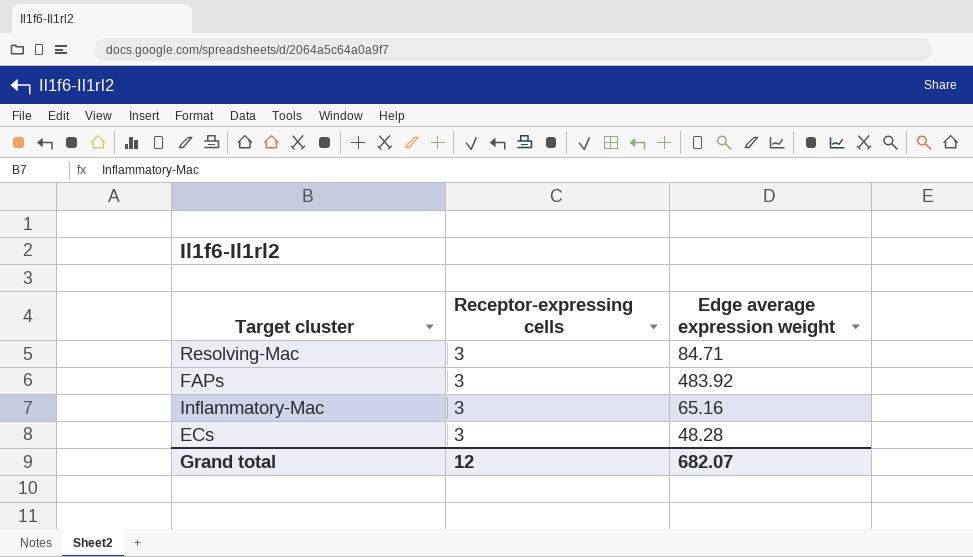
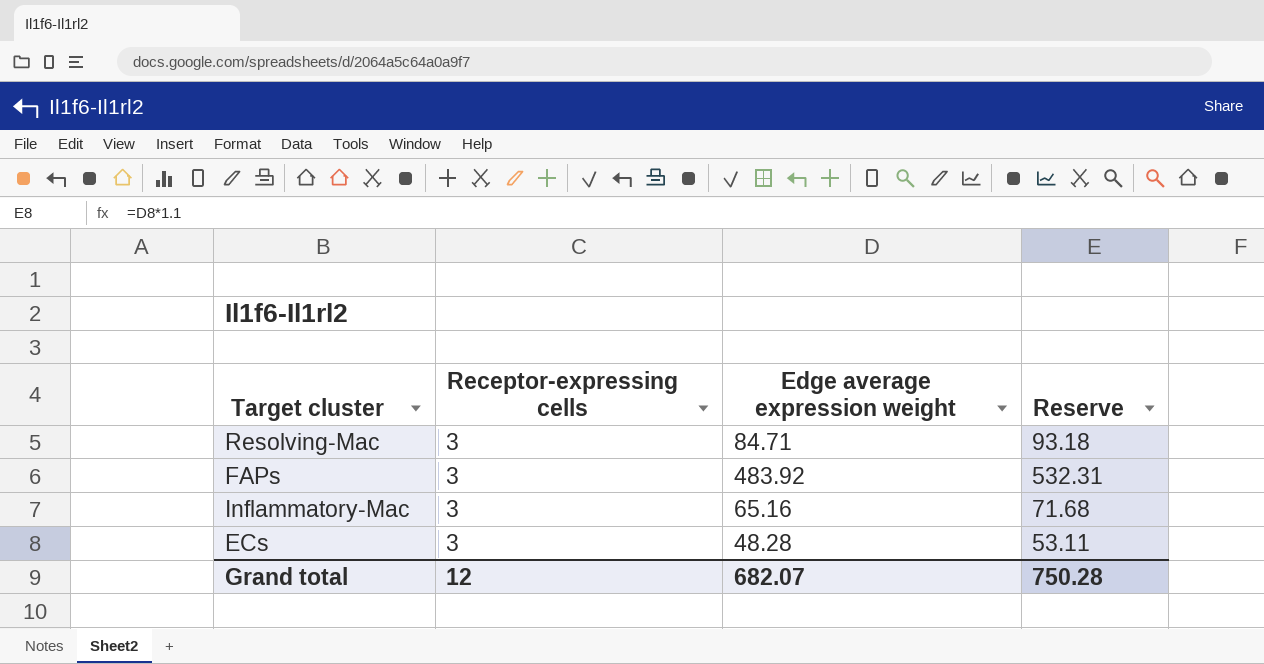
column Reserve | formula: none -> [Edge average expression weight] * 1.1

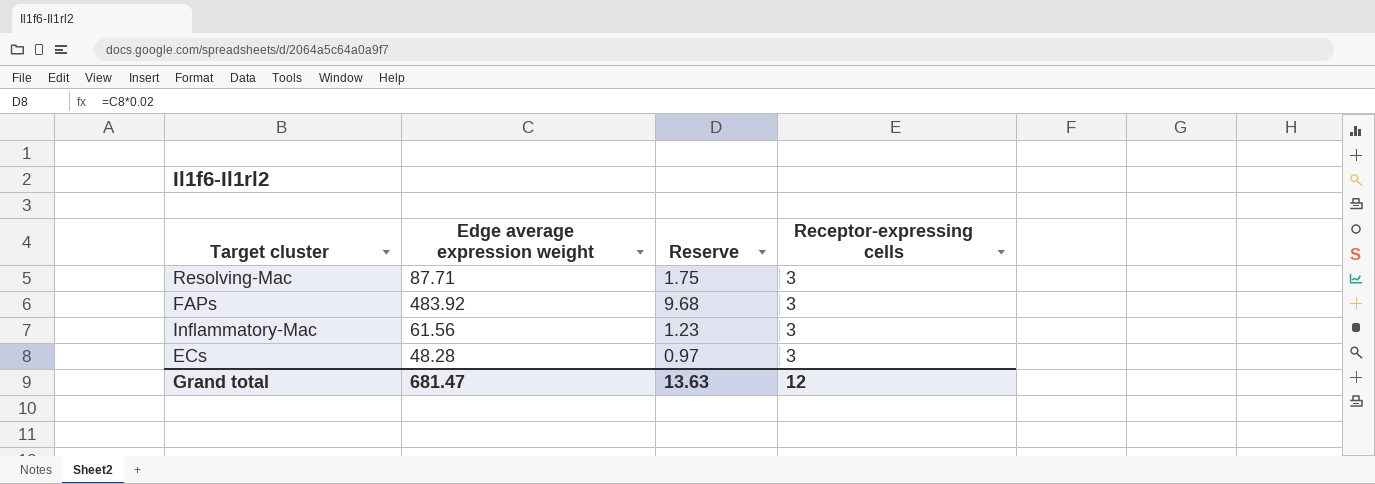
column Reserve | formula: [Edge average expression weight] * 1.1 -> [Edge average expression weight] * 0.02
column Receptor-expressing cells | position: 2 -> 4
Resolving-Mac | Edge average expression weight: 84.71 -> 87.71
Inflammatory-Mac | Edge average expression weight: 65.16 -> 61.56
Grand total | Edge average expression weight: 682.07 -> 681.47
Grand total | Reserve: 750.28 -> 13.63

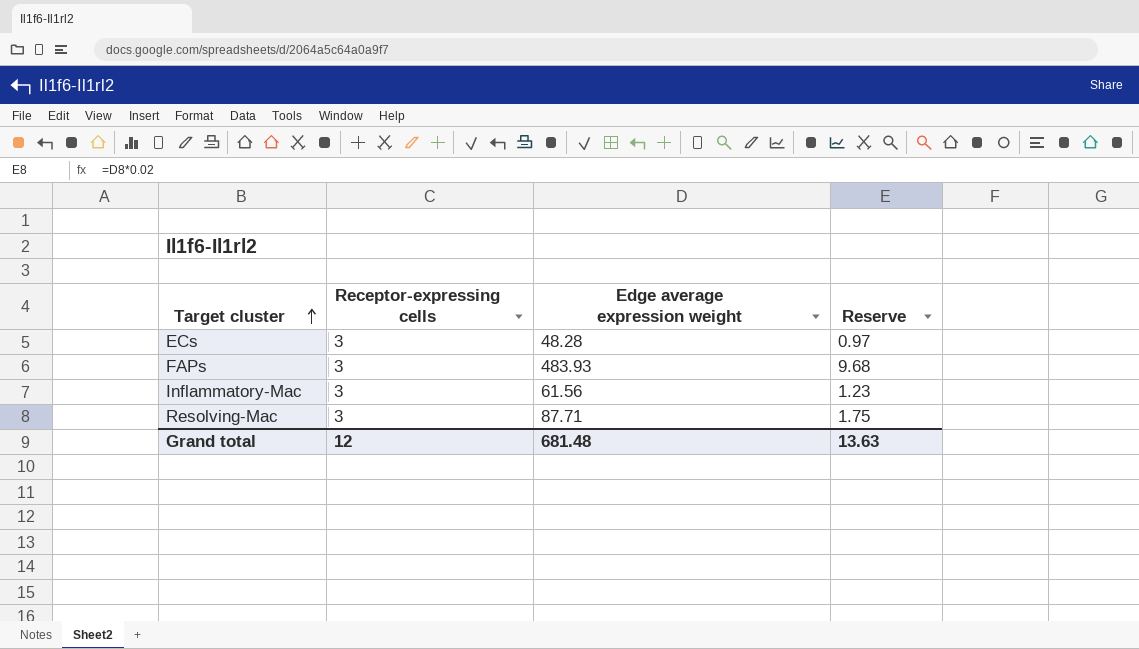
row order: none -> Target cluster ascending
column Receptor-expressing cells | position: 4 -> 2
FAPs | Edge average expression weight: 483.92 -> 483.93
Grand total | Edge average expression weight: 681.47 -> 681.48

